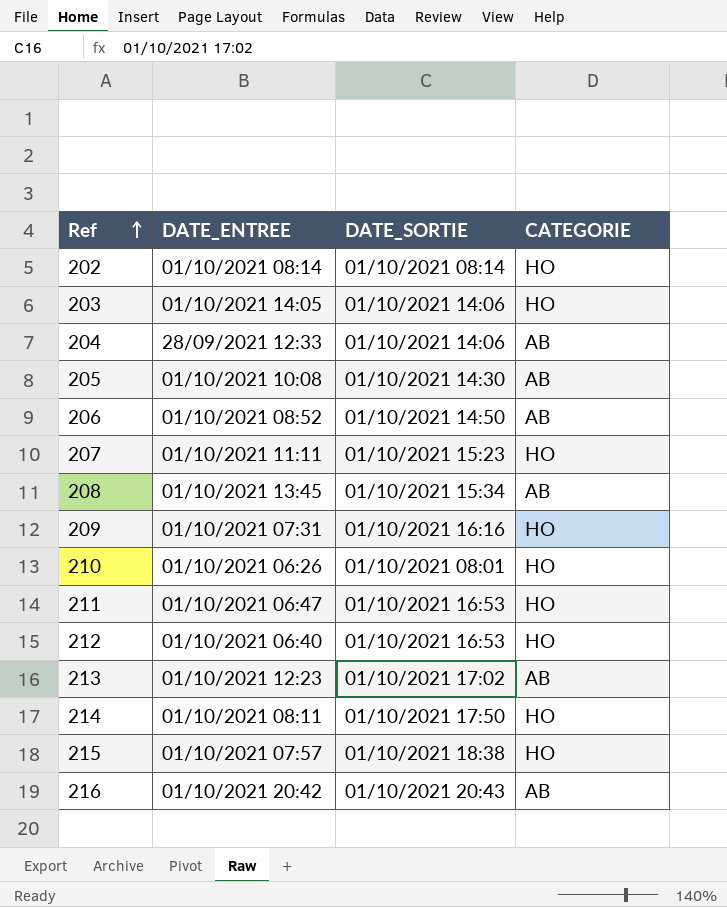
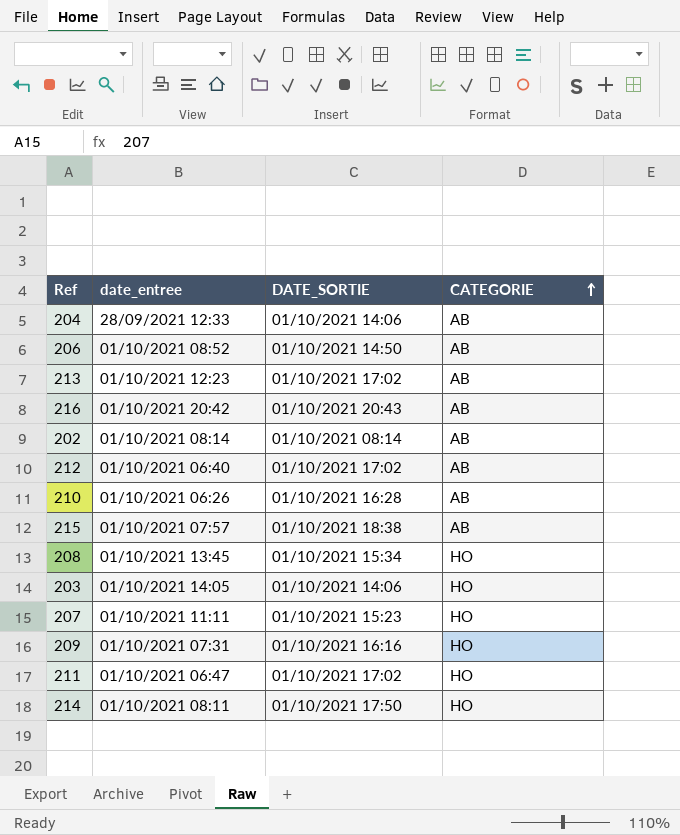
row order: Ref ascending -> CATEGORIE ascending
column name: DATE_ENTREE -> date_entree
row 205: 01/10/2021 10:08 | 01/10/2021 14:30 | AB -> none
202 | CATEGORIE: HO -> AB
212 | DATE_SORTIE: 01/10/2021 16:53 -> 01/10/2021 17:02
212 | CATEGORIE: HO -> AB
210 | DATE_SORTIE: 01/10/2021 08:01 -> 01/10/2021 16:28
210 | CATEGORIE: HO -> AB
215 | CATEGORIE: HO -> AB
208 | CATEGORIE: AB -> HO
211 | DATE_SORTIE: 01/10/2021 16:53 -> 01/10/2021 17:02

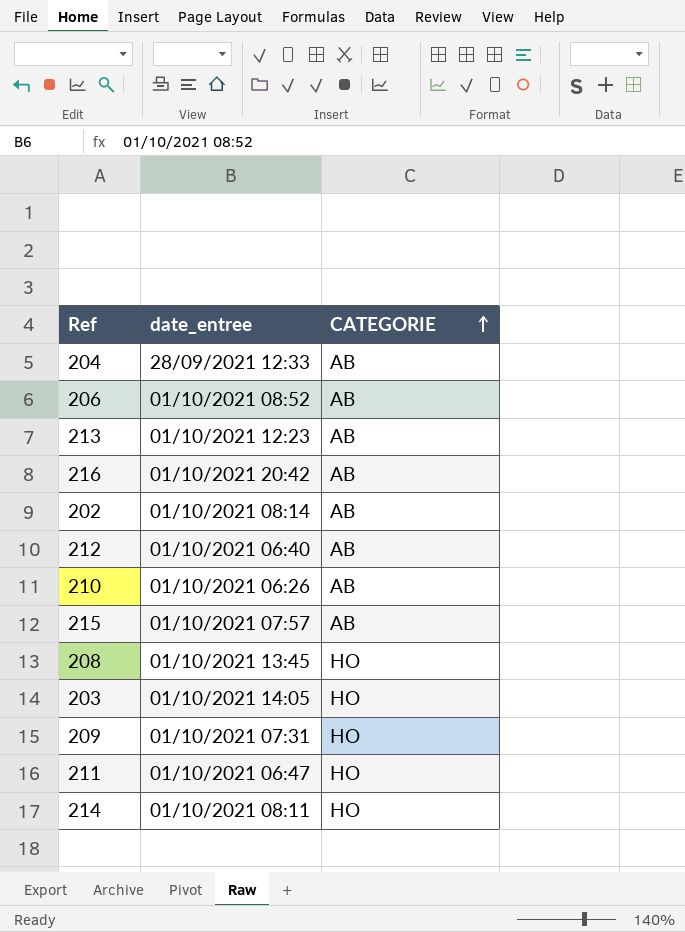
column DATE_SORTIE | position: 3 -> none
row 207: 01/10/2021 11:11 | 01/10/2021 15:23 | HO -> none

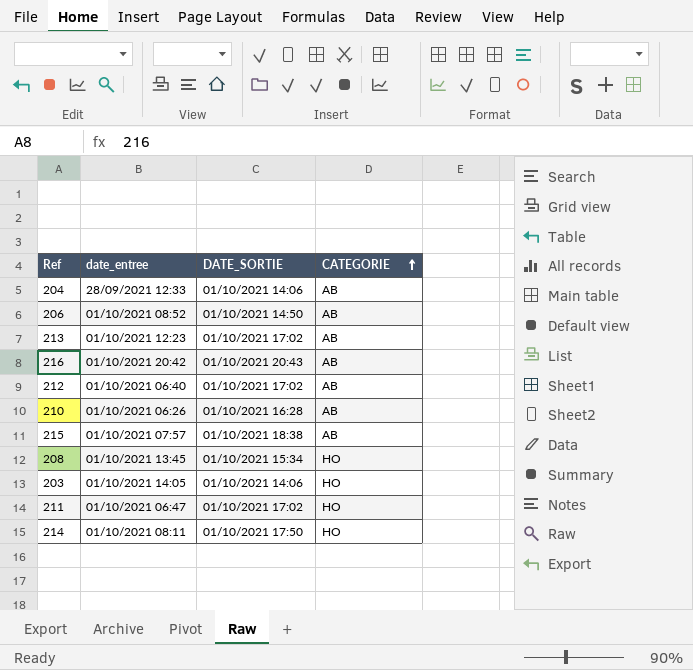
column DATE_SORTIE | position: none -> 3
row 202: 01/10/2021 08:14 | AB -> none
row 209: 01/10/2021 07:31 | HO -> none

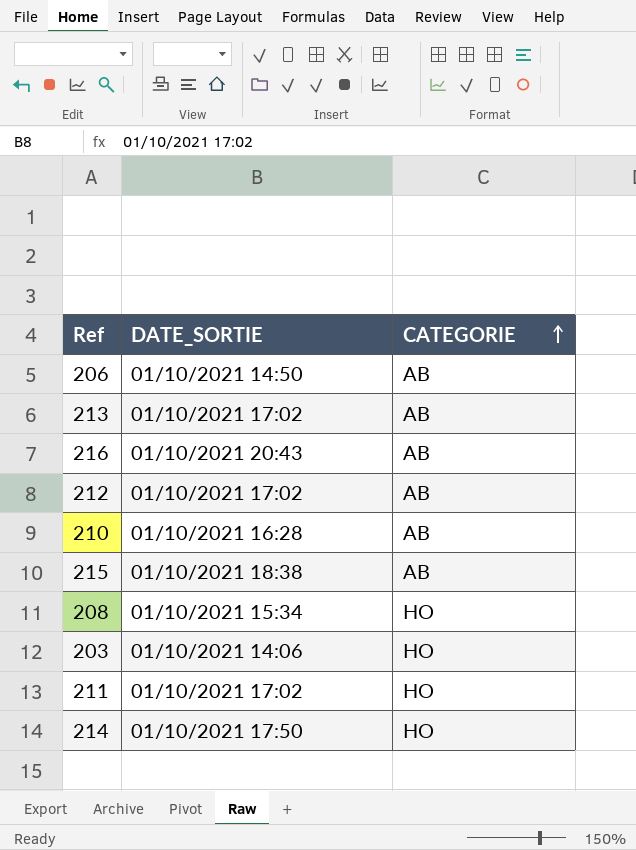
column date_entree | position: 2 -> none
row 204: 28/09/2021 12:33 | 01/10/2021 14:06 | AB -> none

